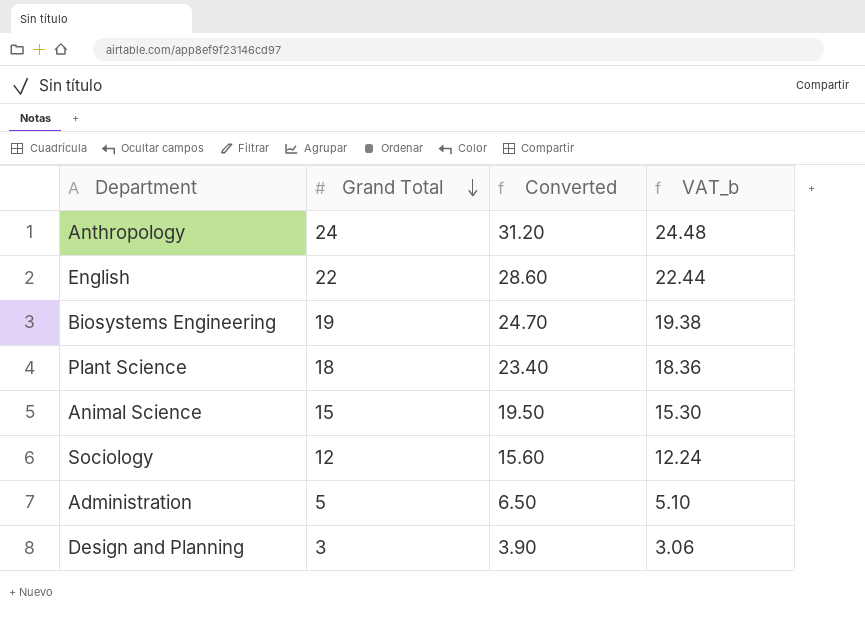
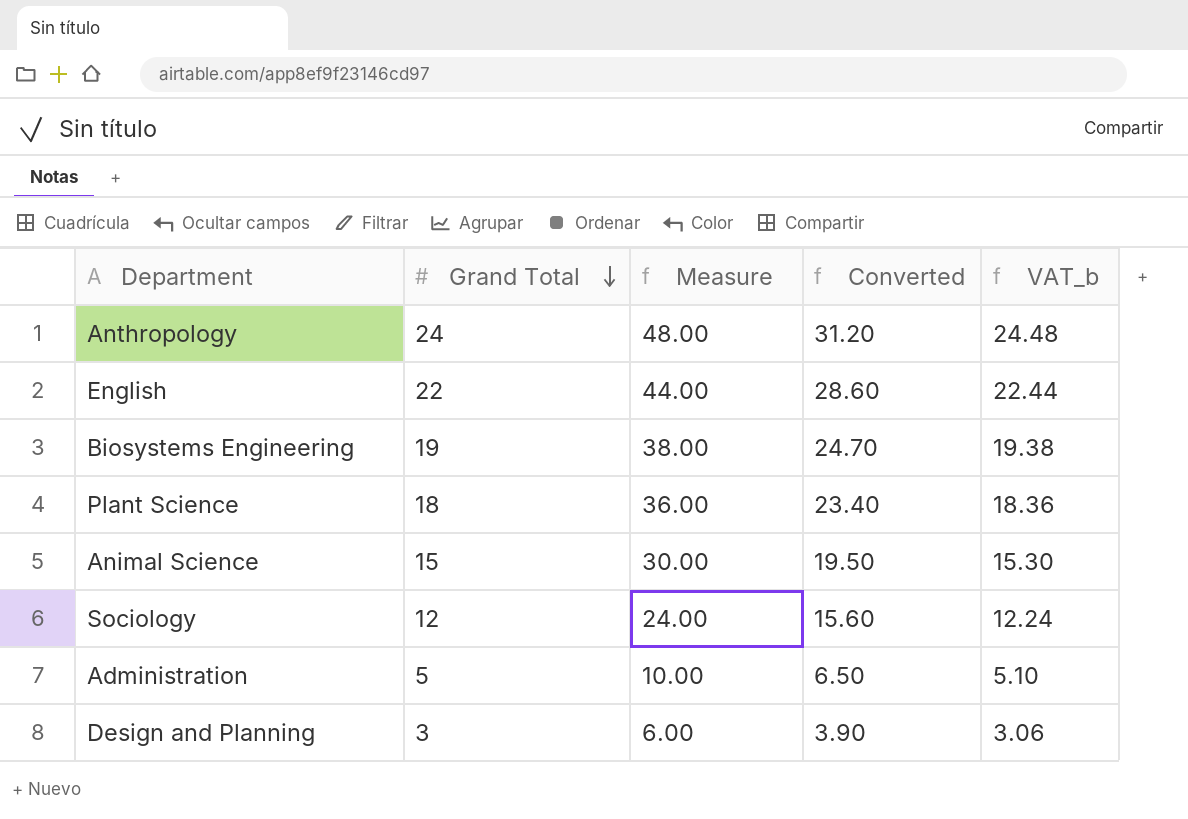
column Measure | formula: none -> [Grand Total] * 2

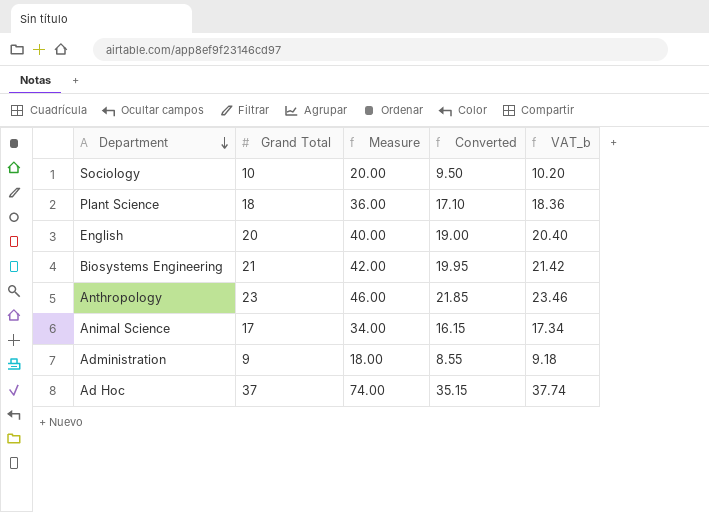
row order: Grand Total descending -> Department descending
column Converted | formula: [Grand Total] * 1.3 -> [Grand Total] * 0.95
row Design and Planning: 3 | 6.00 | 3.90 | 3.06 -> none
Sociology | Grand Total: 12 -> 10
Sociology | Measure: 24.00 -> 20.00
Sociology | VAT_b: 12.24 -> 10.20
English | Grand Total: 22 -> 20
English | Measure: 44.00 -> 40.00
English | VAT_b: 22.44 -> 20.40
Biosystems Engineering | Grand Total: 19 -> 21
Biosystems Engineering | Measure: 38.00 -> 42.00
Biosystems Engineering | VAT_b: 19.38 -> 21.42
Anthropology | Grand Total: 24 -> 23
Anthropology | Measure: 48.00 -> 46.00
Anthropology | VAT_b: 24.48 -> 23.46
Animal Science | Grand Total: 15 -> 17
Animal Science | Measure: 30.00 -> 34.00
Animal Science | VAT_b: 15.30 -> 17.34
Administration | Grand Total: 5 -> 9
Administration | Measure: 10.00 -> 18.00
Administration | VAT_b: 5.10 -> 9.18
row Ad Hoc: none -> 37 | 74.00 | 35.15 | 37.74

